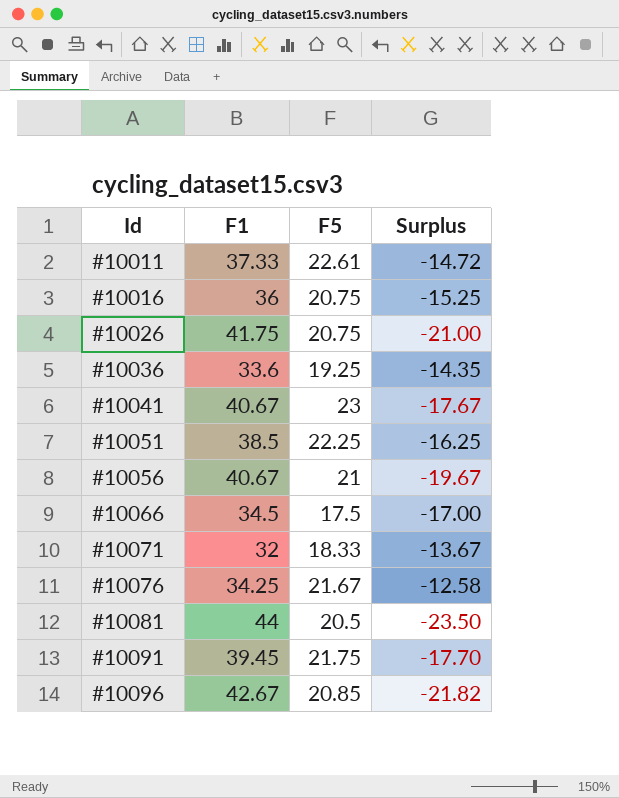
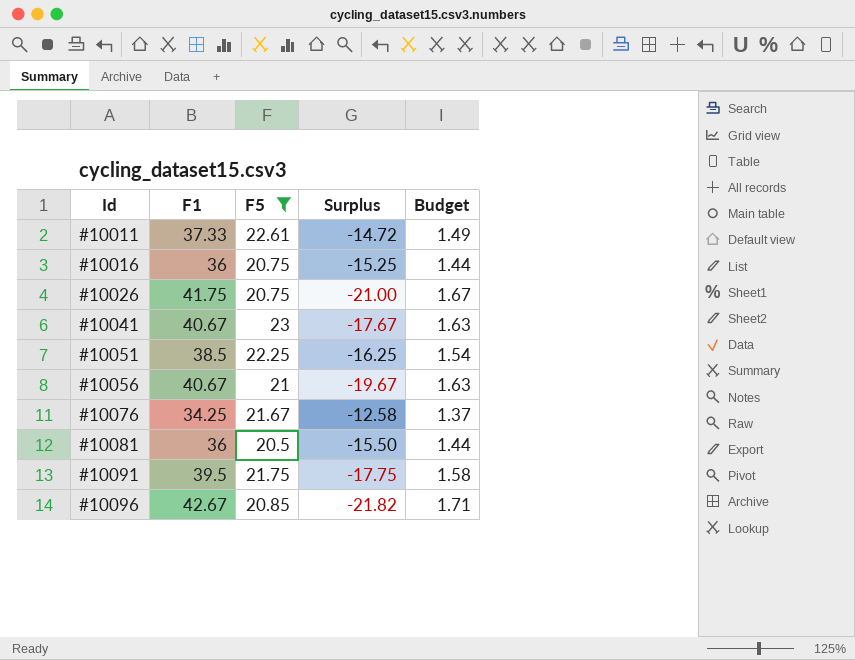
filter: none -> F5 >= 20.5
column Budget | formula: none -> [F1] * 0.04
#10081 | F1: 44 -> 36
#10081 | Surplus: -23.50 -> -15.50
#10091 | F1: 39.45 -> 39.5
#10091 | Surplus: -17.70 -> -17.75

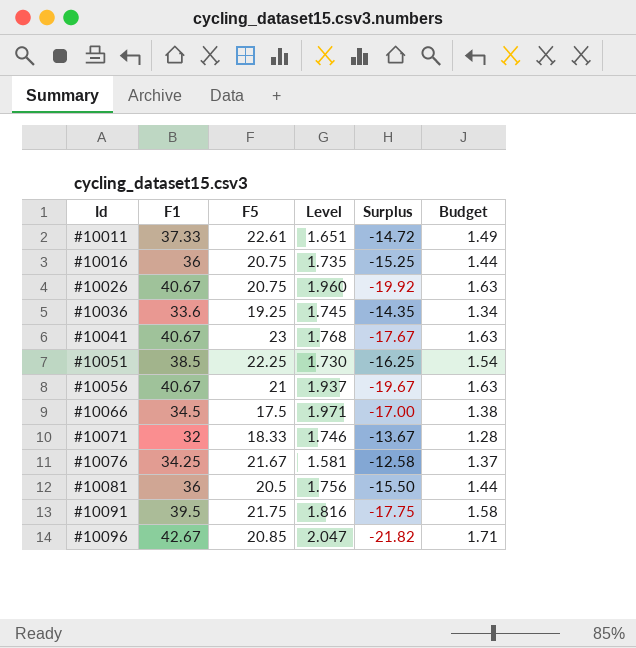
filter: F5 >= 20.5 -> none
column Level | formula: none -> [F1] / [F5]
#10026 | F1: 41.75 -> 40.67
#10026 | Surplus: -21.00 -> -19.92
#10026 | Budget: 1.67 -> 1.63

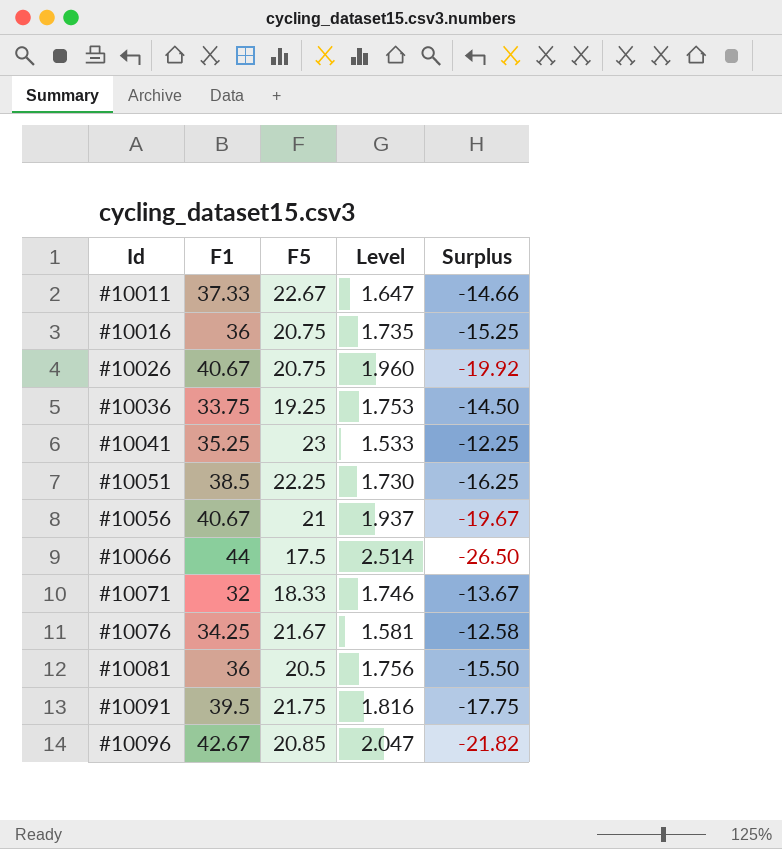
column Budget | formula: [F1] * 0.04 -> none
#10011 | F5: 22.61 -> 22.67
#10011 | Level: 1.651 -> 1.647
#10011 | Surplus: -14.72 -> -14.66
#10036 | F1: 33.6 -> 33.75
#10036 | Level: 1.745 -> 1.753
#10036 | Surplus: -14.35 -> -14.50
#10041 | F1: 40.67 -> 35.25
#10041 | Level: 1.768 -> 1.533
#10041 | Surplus: -17.67 -> -12.25
#10066 | F1: 34.5 -> 44
#10066 | Level: 1.971 -> 2.514
#10066 | Surplus: -17.00 -> -26.50

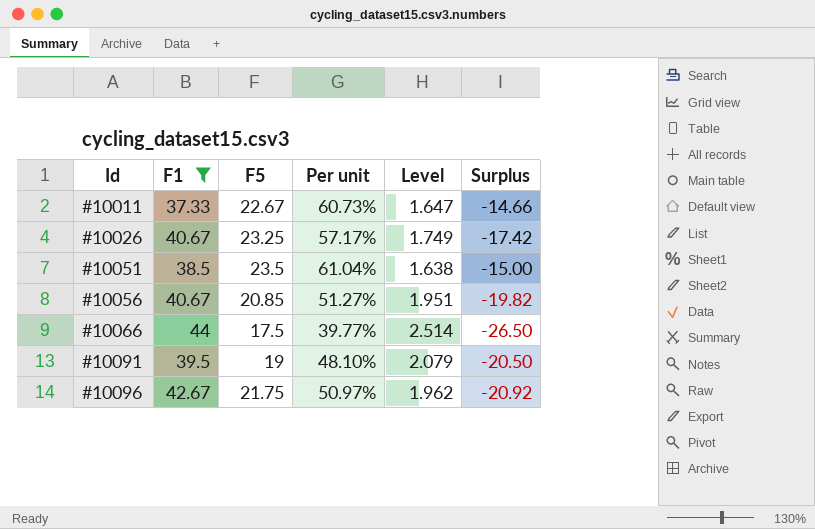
filter: none -> F1 >= 37.33
column Per unit | formula: none -> [F5] / [F1]
#10026 | F5: 20.75 -> 23.25
#10026 | Level: 1.960 -> 1.749
#10026 | Surplus: -19.92 -> -17.42
#10051 | F5: 22.25 -> 23.5
#10051 | Level: 1.730 -> 1.638
#10051 | Surplus: -16.25 -> -15.00
#10056 | F5: 21 -> 20.85
#10056 | Level: 1.937 -> 1.951
#10056 | Surplus: -19.67 -> -19.82
#10091 | F5: 21.75 -> 19
#10091 | Level: 1.816 -> 2.079
#10091 | Surplus: -17.75 -> -20.50
#10096 | F5: 20.85 -> 21.75
#10096 | Level: 2.047 -> 1.962
#10096 | Surplus: -21.82 -> -20.92

